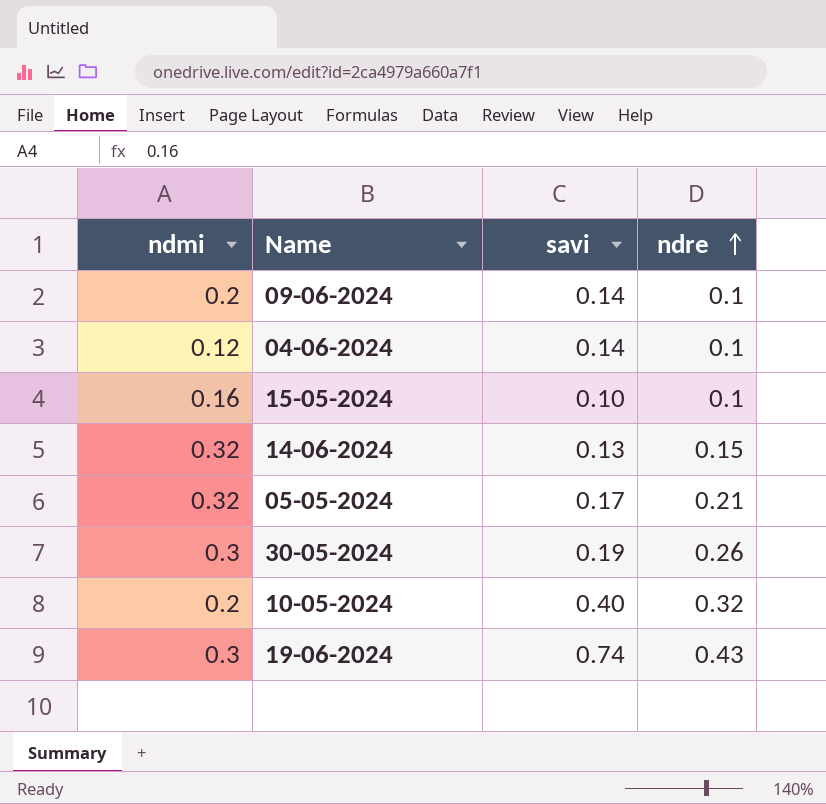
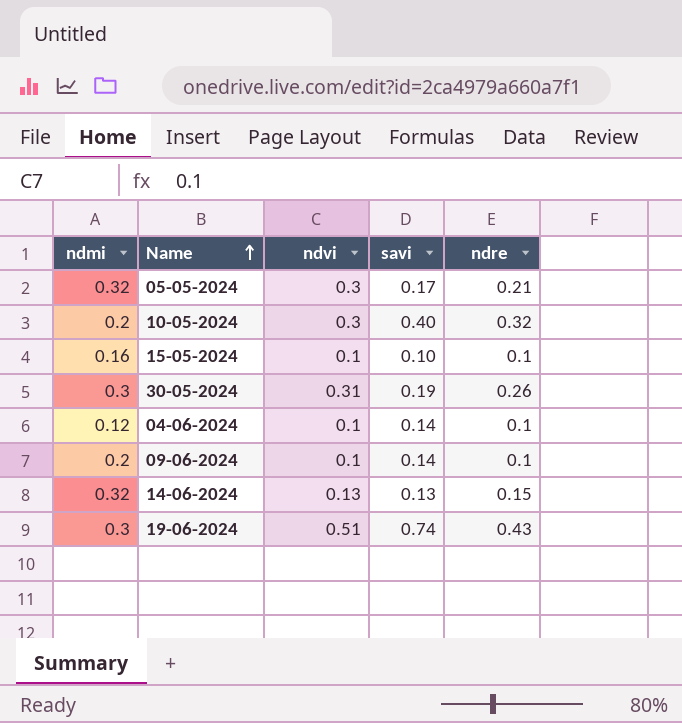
row order: ndre ascending -> Name ascending
column ndvi | position: none -> 3

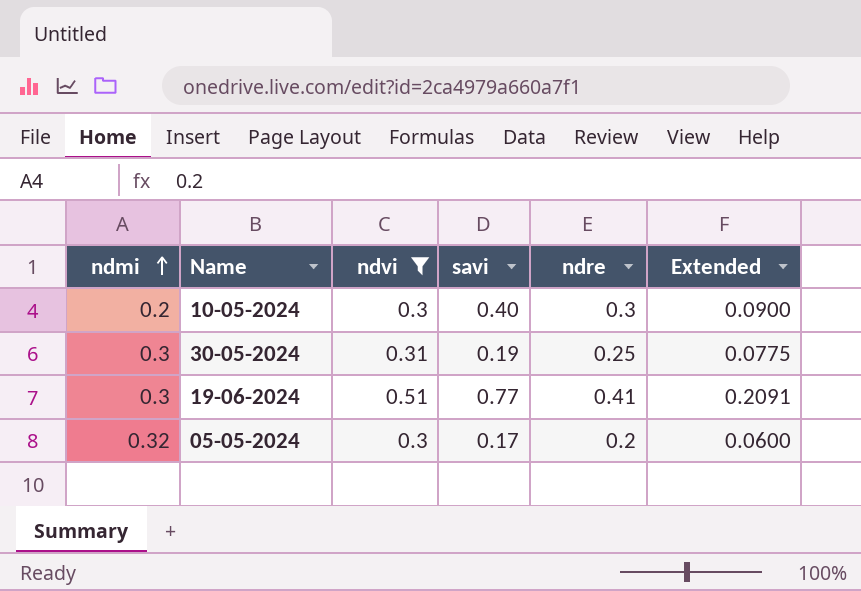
filter: none -> ndvi >= 0.3
row order: Name ascending -> ndmi ascending
column Extended | formula: none -> [ndvi] * [ndre]
10-05-2024 | ndre: 0.32 -> 0.3
30-05-2024 | ndre: 0.26 -> 0.25
19-06-2024 | savi: 0.74 -> 0.77
19-06-2024 | ndre: 0.43 -> 0.41
05-05-2024 | ndre: 0.21 -> 0.2

